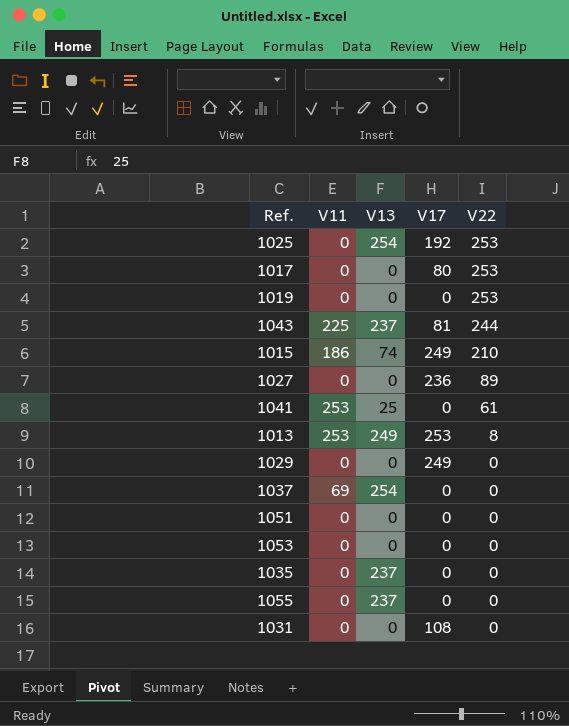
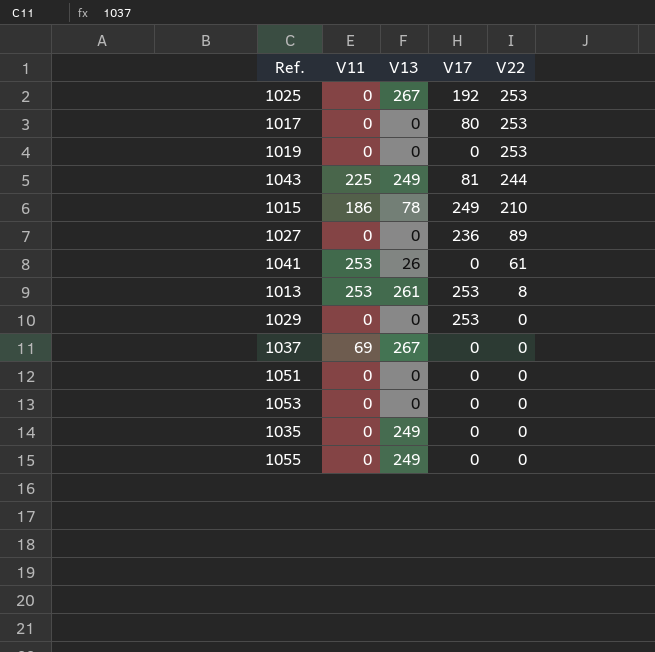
row 1031: 0 | 0 | 108 | 0 -> none
1025 | V13: 254 -> 267
1043 | V13: 237 -> 249
1015 | V13: 74 -> 78
1041 | V13: 25 -> 26
1013 | V13: 249 -> 261
1029 | V17: 249 -> 253
1037 | V13: 254 -> 267
1035 | V13: 237 -> 249
1055 | V13: 237 -> 249

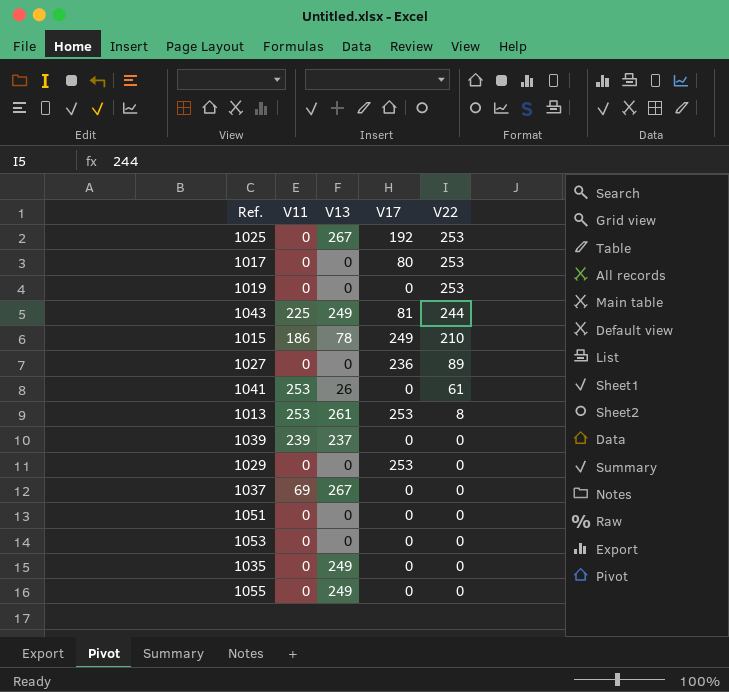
row 1039: none -> 239 | 237 | 0 | 0

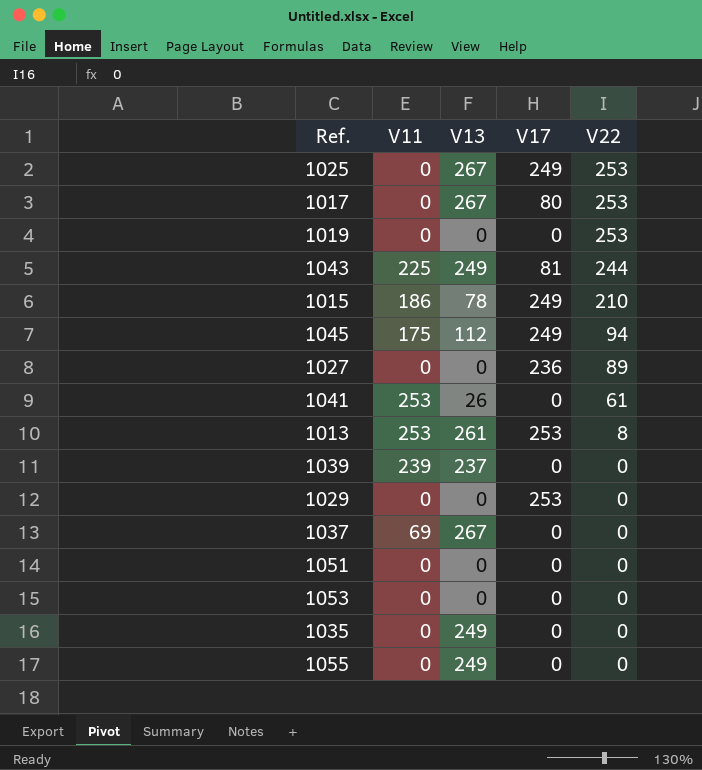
1025 | V17: 192 -> 249
1017 | V13: 0 -> 267
row 1045: none -> 175 | 112 | 249 | 94

